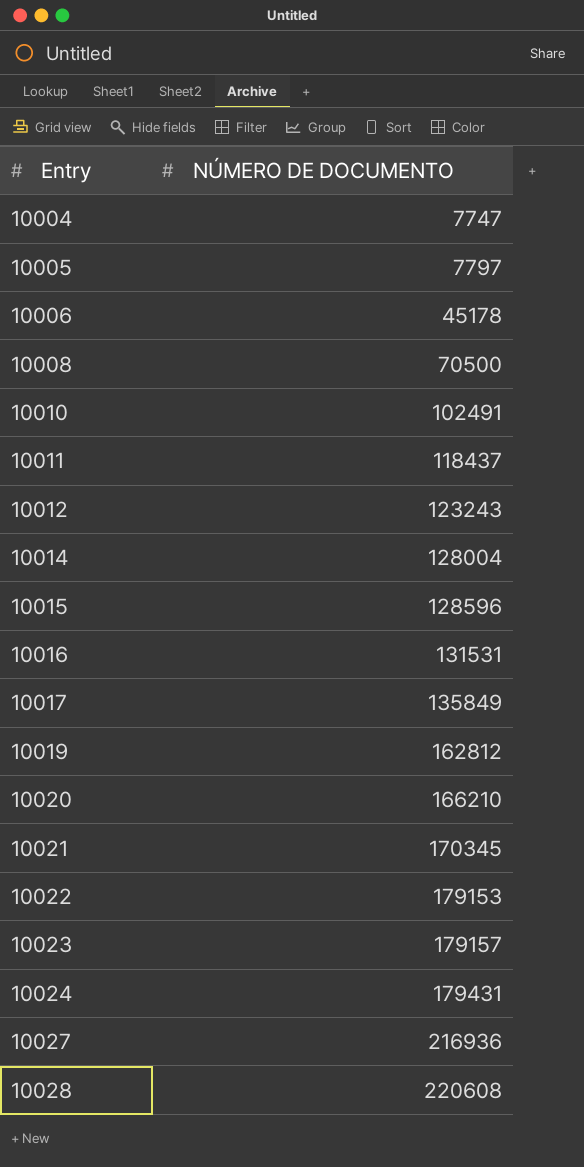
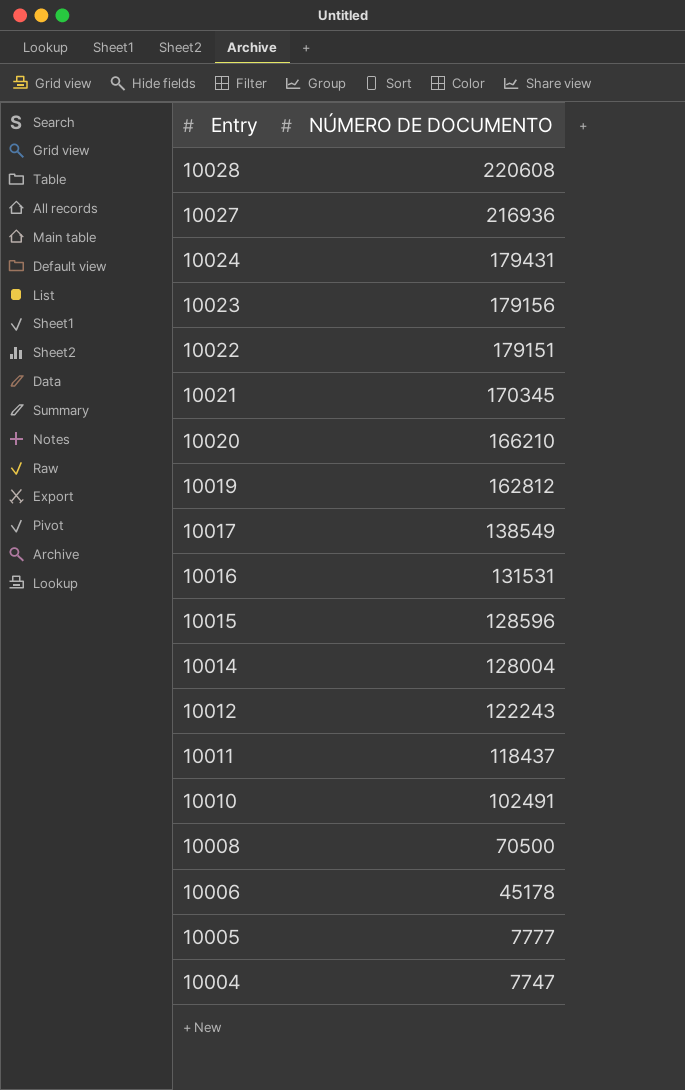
row order: Entry ascending -> Entry descending
10023 | NÚMERO DE DOCUMENTO: 179157 -> 179156
10022 | NÚMERO DE DOCUMENTO: 179153 -> 179151
10017 | NÚMERO DE DOCUMENTO: 135849 -> 138549
10012 | NÚMERO DE DOCUMENTO: 123243 -> 122243
10005 | NÚMERO DE DOCUMENTO: 7797 -> 7777

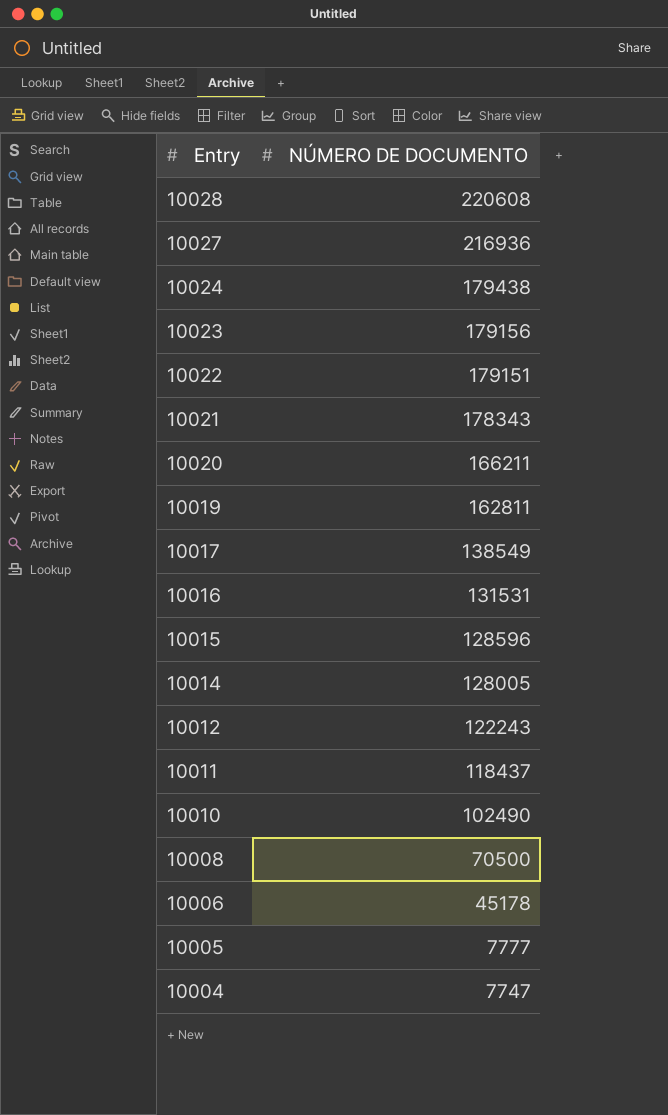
10024 | NÚMERO DE DOCUMENTO: 179431 -> 179438
10021 | NÚMERO DE DOCUMENTO: 170345 -> 178343
10020 | NÚMERO DE DOCUMENTO: 166210 -> 166211
10019 | NÚMERO DE DOCUMENTO: 162812 -> 162811
10014 | NÚMERO DE DOCUMENTO: 128004 -> 128005
10010 | NÚMERO DE DOCUMENTO: 102491 -> 102490

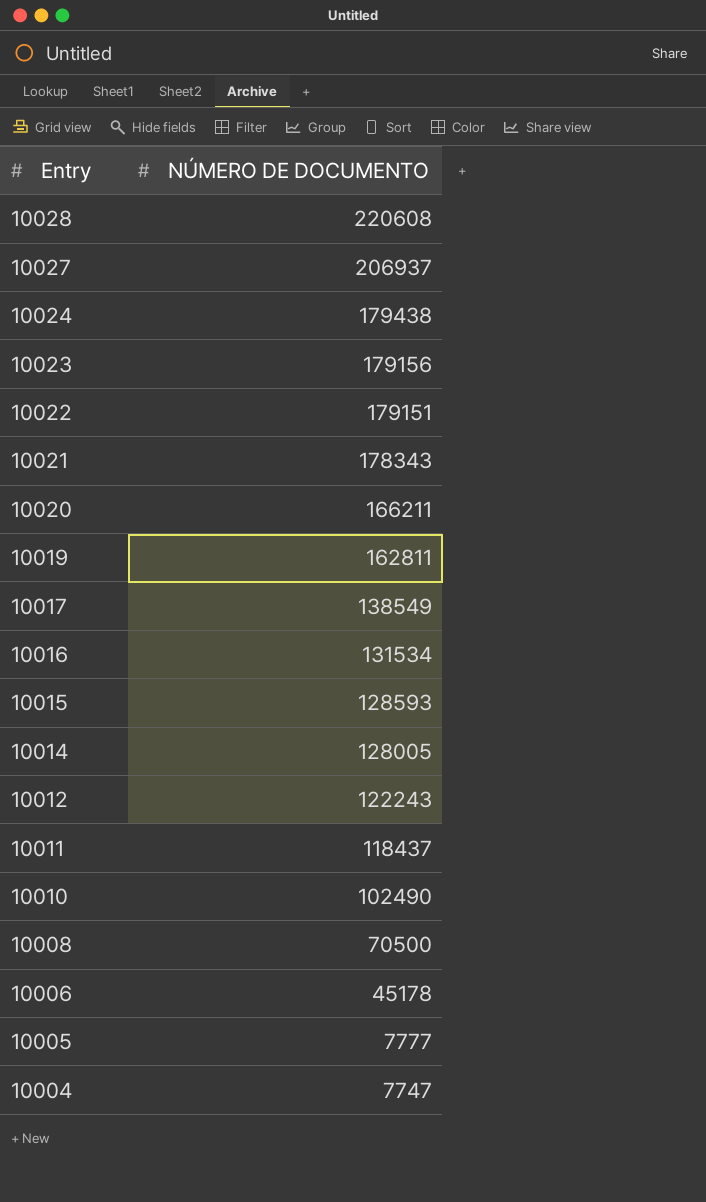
10027 | NÚMERO DE DOCUMENTO: 216936 -> 206937
10016 | NÚMERO DE DOCUMENTO: 131531 -> 131534
10015 | NÚMERO DE DOCUMENTO: 128596 -> 128593

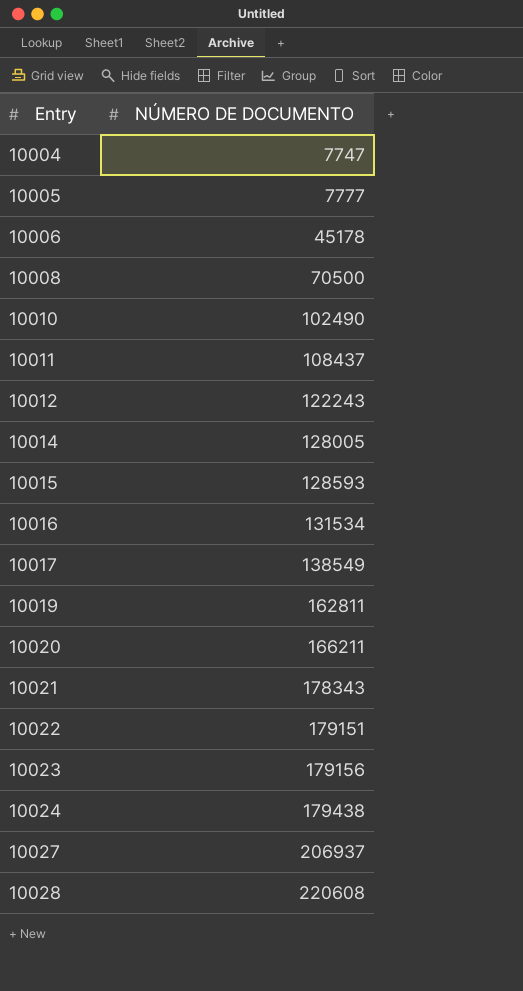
row order: Entry descending -> Entry ascending
10011 | NÚMERO DE DOCUMENTO: 118437 -> 108437

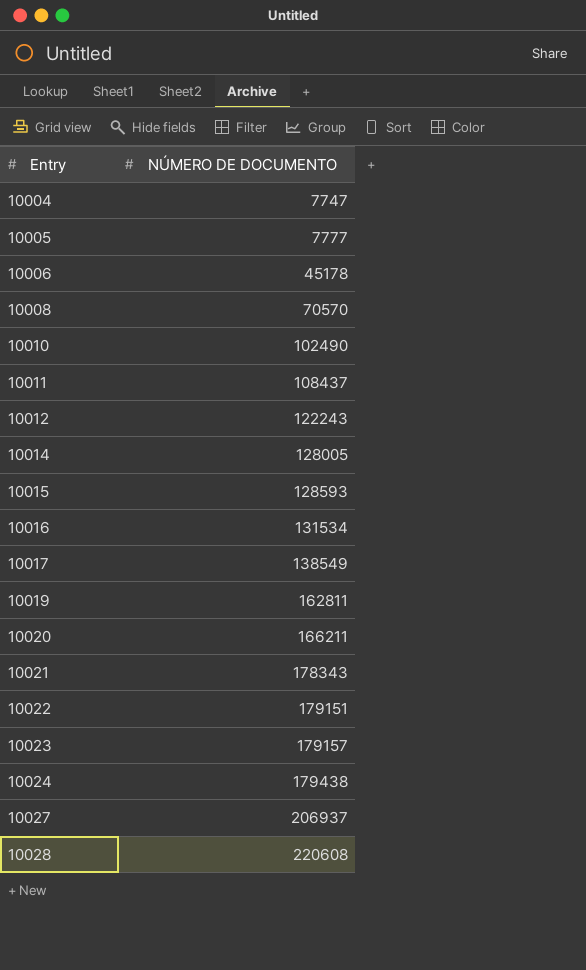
10008 | NÚMERO DE DOCUMENTO: 70500 -> 70570
10023 | NÚMERO DE DOCUMENTO: 179156 -> 179157

